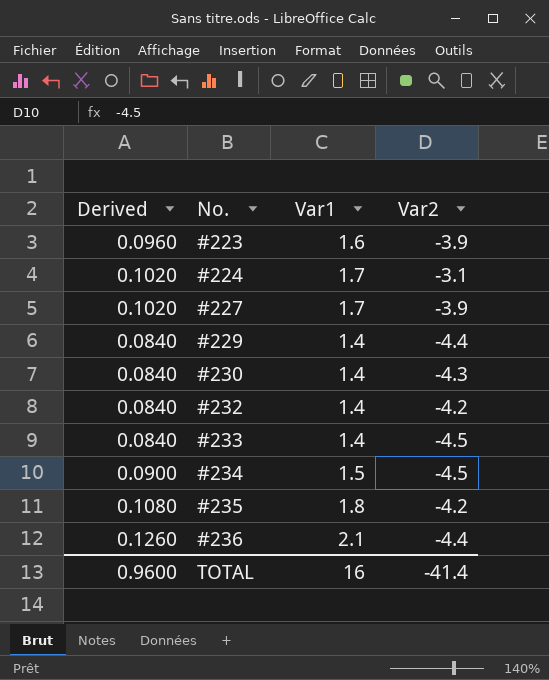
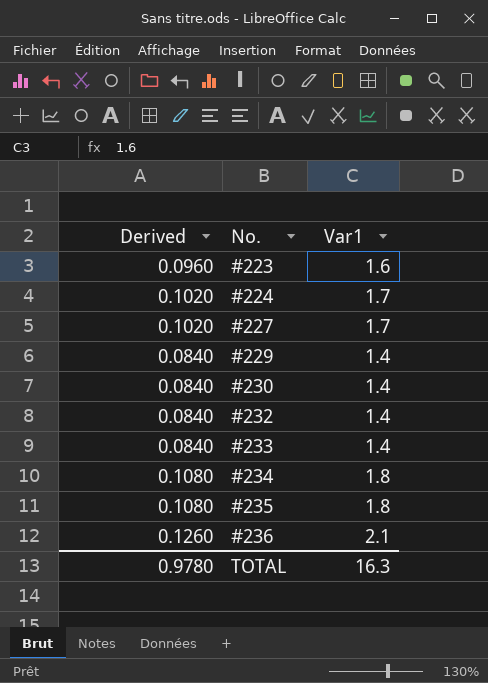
column Var2 | position: 4 -> none
#234 | Derived: 0.0900 -> 0.1080
#234 | Var1: 1.5 -> 1.8
TOTAL | Derived: 0.9600 -> 0.9780
TOTAL | Var1: 16 -> 16.3

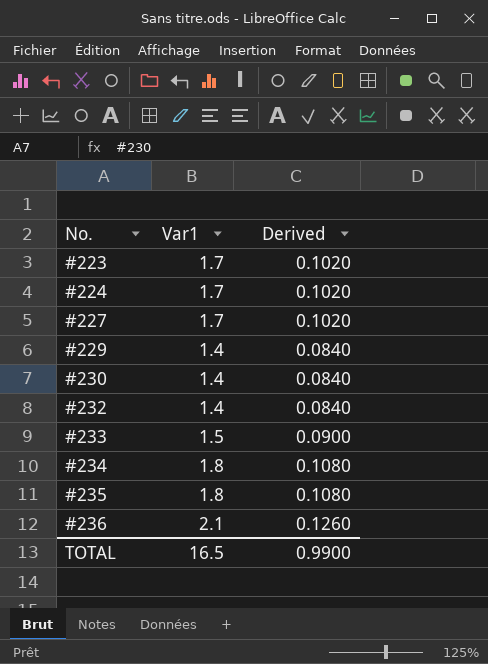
column Derived | position: 1 -> 3
#223 | Var1: 1.6 -> 1.7
#223 | Derived: 0.0960 -> 0.1020
#233 | Var1: 1.4 -> 1.5
#233 | Derived: 0.0840 -> 0.0900
TOTAL | Var1: 16.3 -> 16.5
TOTAL | Derived: 0.9780 -> 0.9900

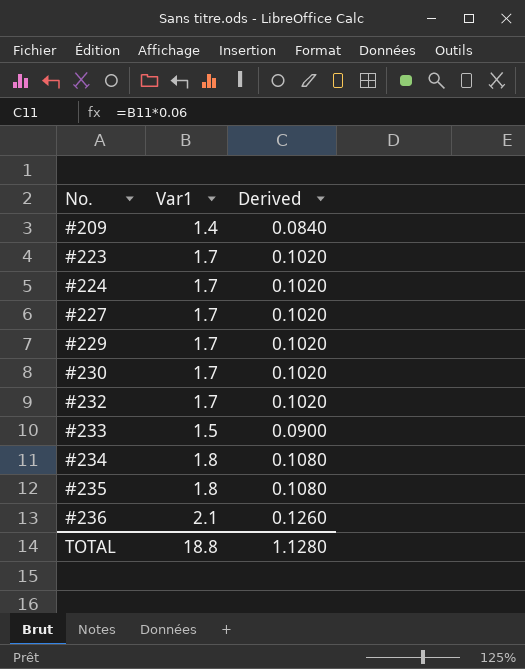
row #209: none -> 1.4 | 0.0840
#229 | Var1: 1.4 -> 1.7
#229 | Derived: 0.0840 -> 0.1020
#230 | Var1: 1.4 -> 1.7
#230 | Derived: 0.0840 -> 0.1020
#232 | Var1: 1.4 -> 1.7
#232 | Derived: 0.0840 -> 0.1020
TOTAL | Var1: 16.5 -> 18.8
TOTAL | Derived: 0.9900 -> 1.1280

